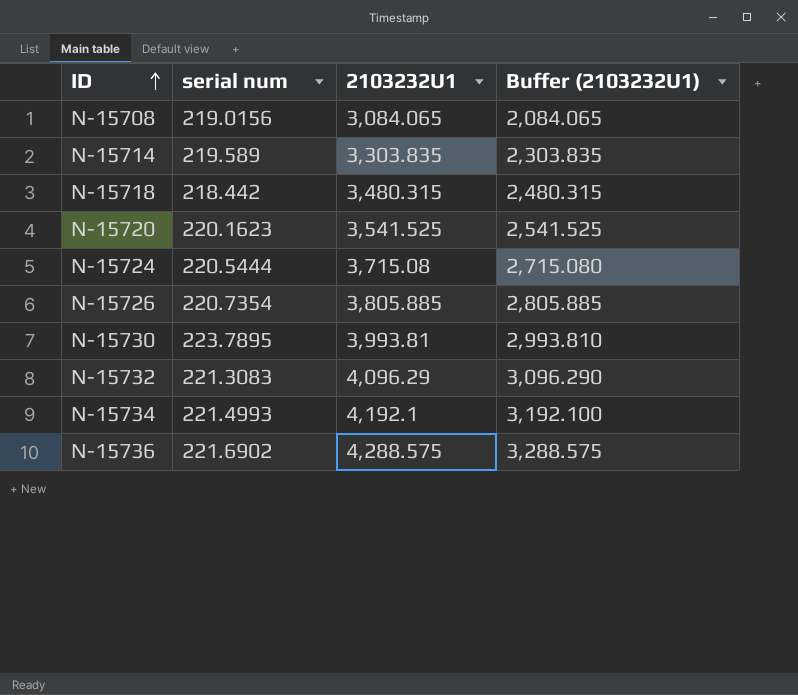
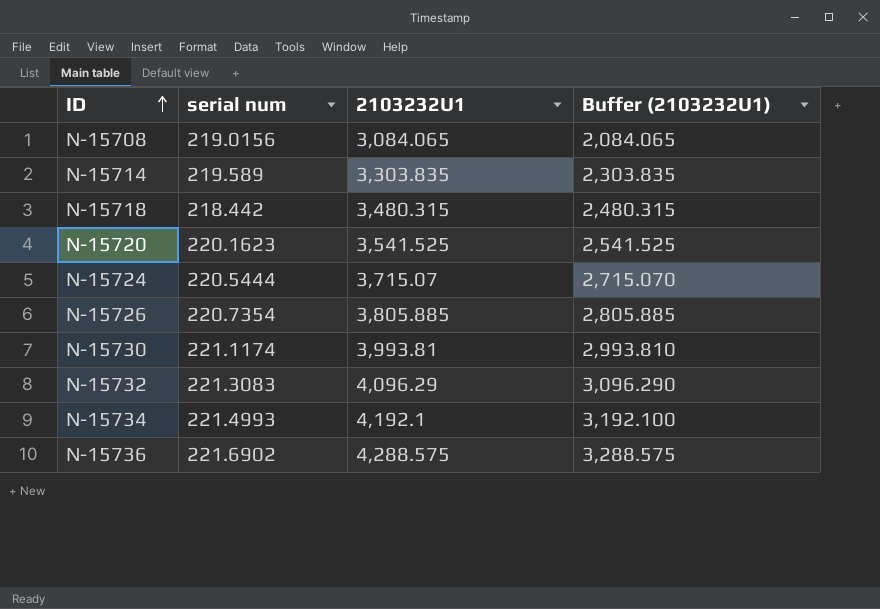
N-15724 | 2103232U1: 3,715.08 -> 3,715.07
N-15724 | Buffer (2103232U1): 2,715.080 -> 2,715.070
N-15730 | serial num: 223.7895 -> 221.1174

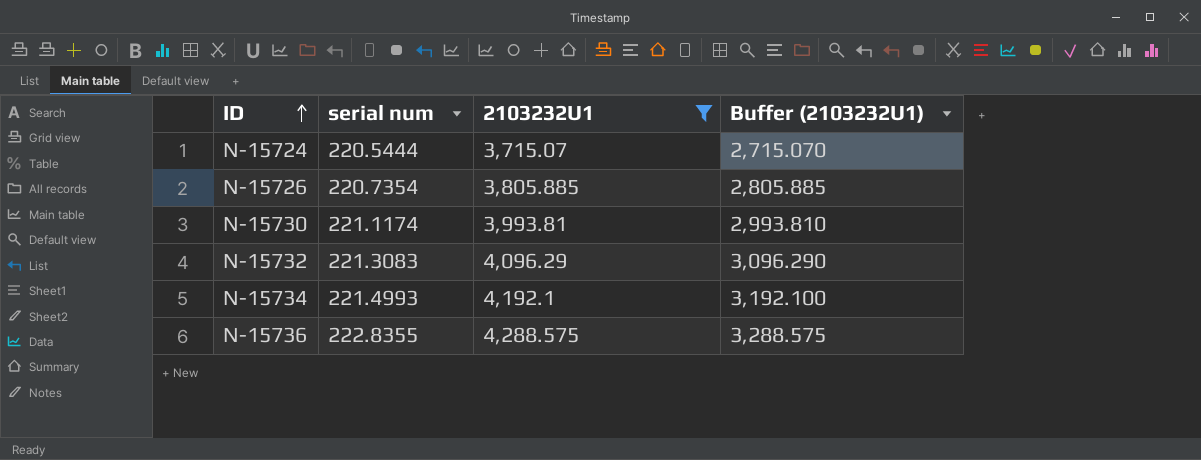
filter: none -> 2103232U1 >= 3,715.07
N-15736 | serial num: 221.6902 -> 222.8355

